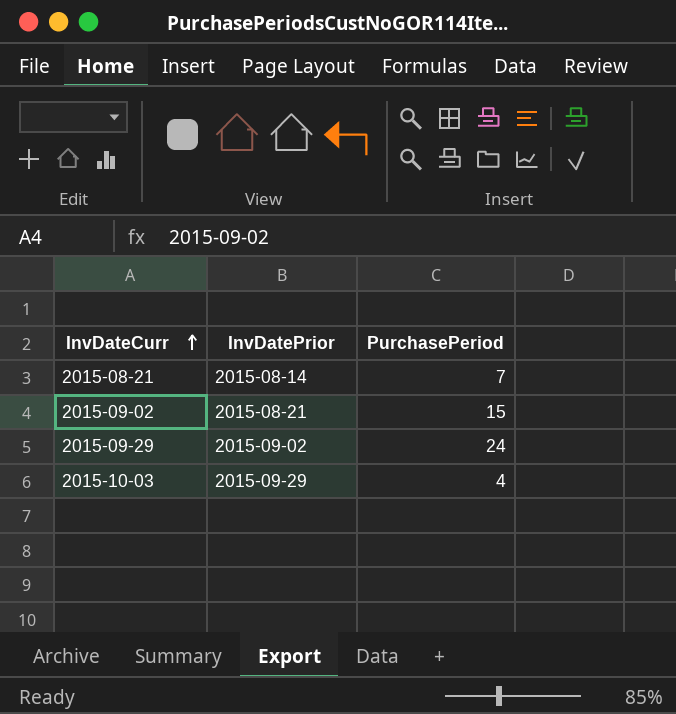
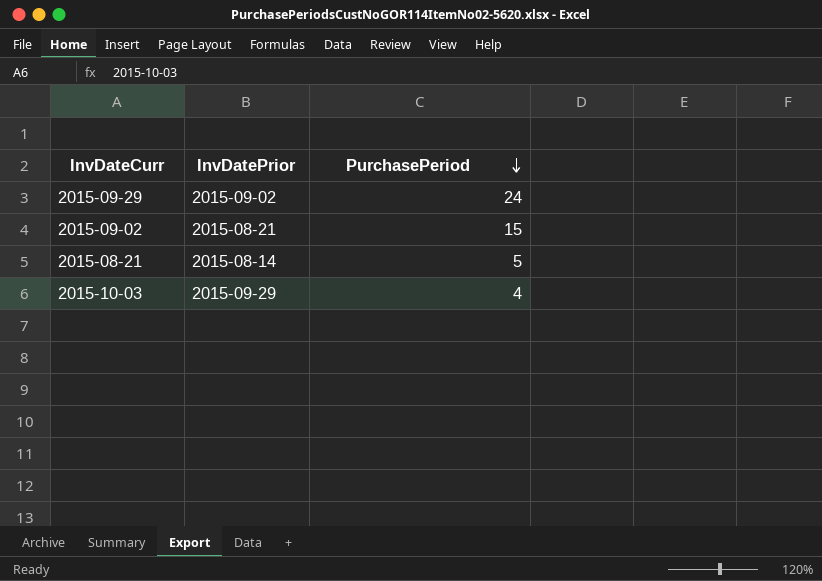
row order: InvDateCurr ascending -> PurchasePeriod descending
2015-08-21 | PurchasePeriod: 7 -> 5

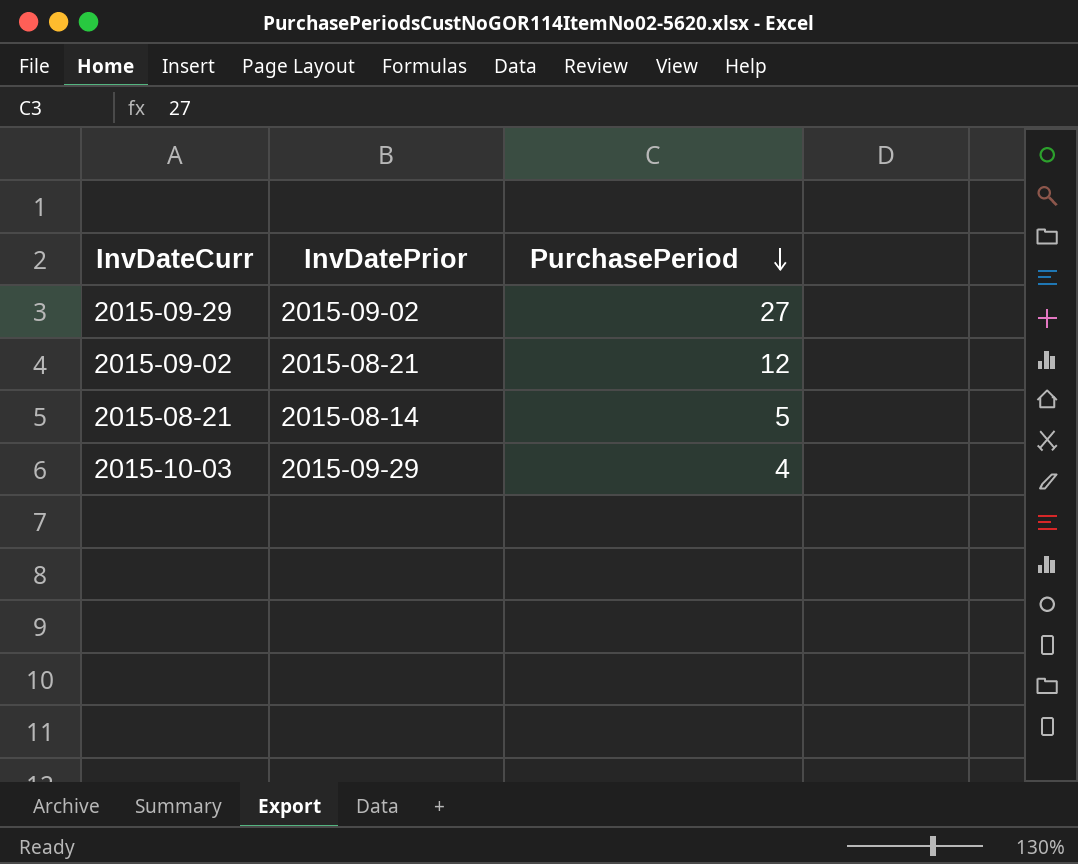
2015-09-29 | PurchasePeriod: 24 -> 27
2015-09-02 | PurchasePeriod: 15 -> 12

